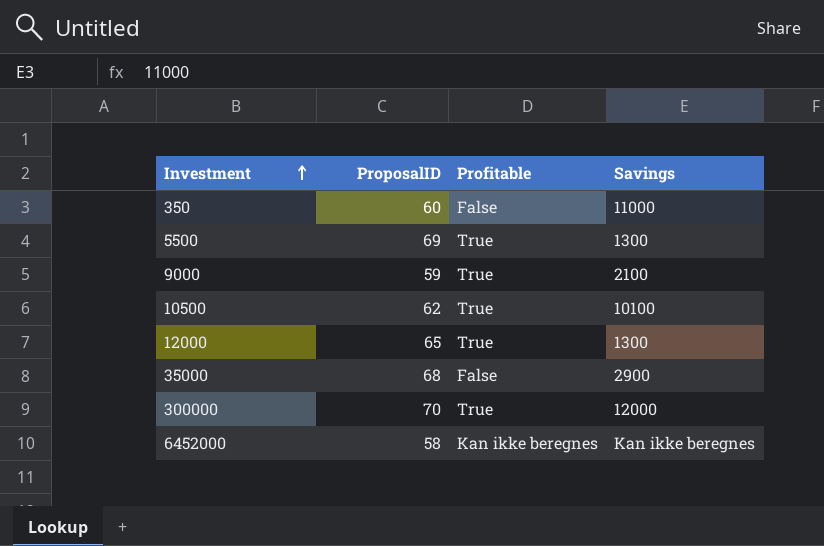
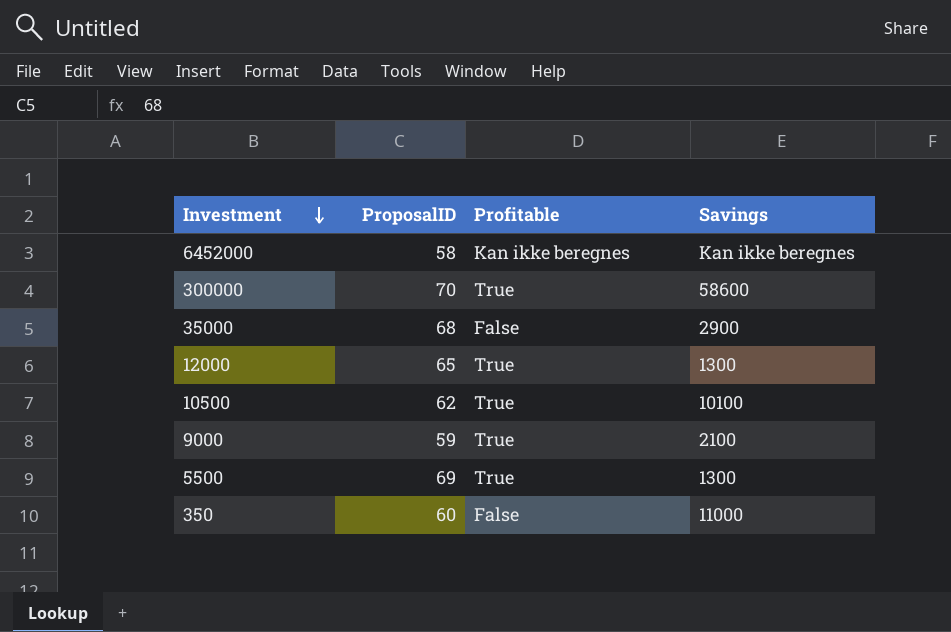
row order: Investment ascending -> Investment descending
300000 | Savings: 12000 -> 58600

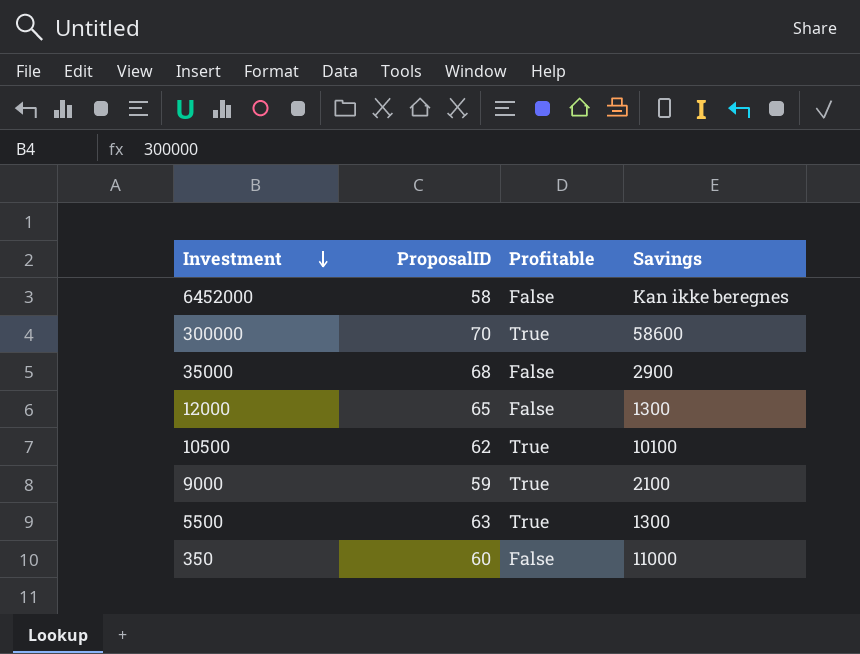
6452000 | Profitable: Kan ikke beregnes -> False
12000 | Profitable: True -> False
5500 | ProposalID: 69 -> 63

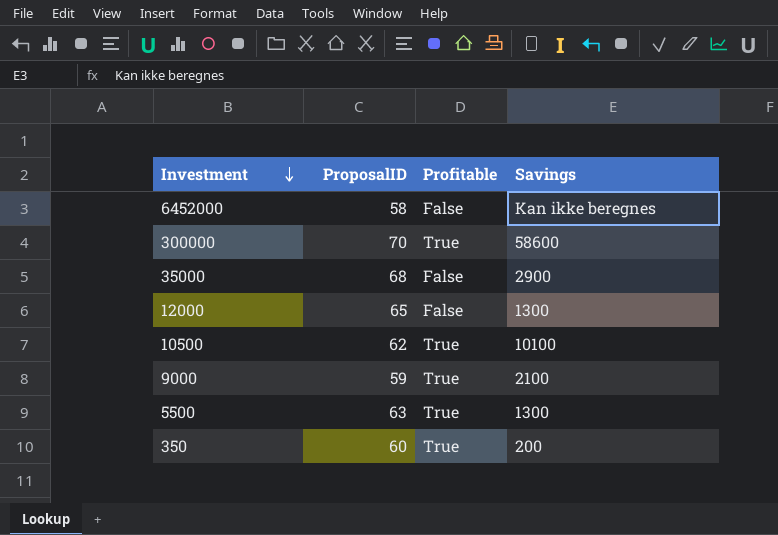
350 | Profitable: False -> True
350 | Savings: 11000 -> 200

